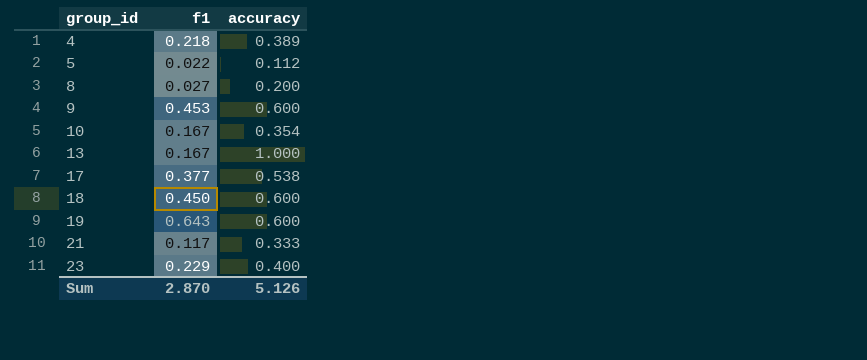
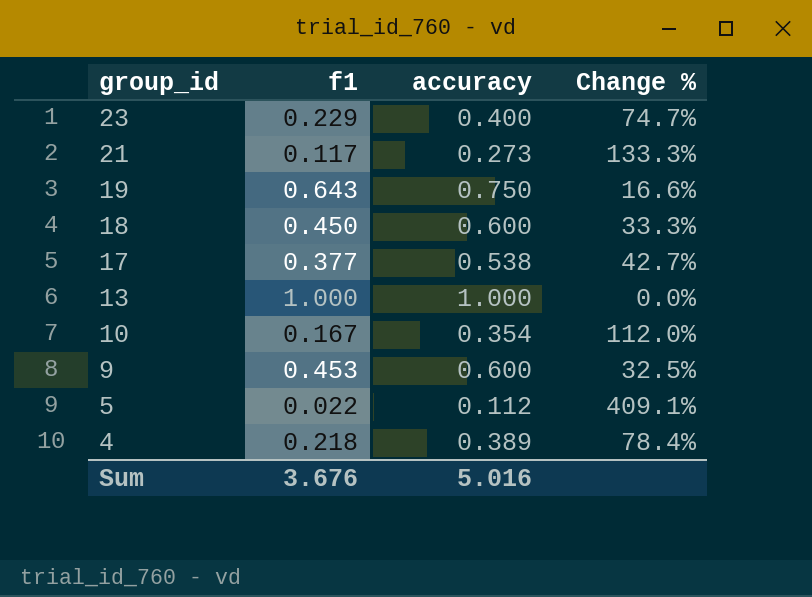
row order: group_id ascending -> group_id descending
column Change % | formula: none -> ([accuracy] - [f1]) / [f1]
row 8: 0.027 | 0.200 -> none
21 | accuracy: 0.333 -> 0.273
19 | accuracy: 0.600 -> 0.750
13 | f1: 0.167 -> 1.000
Sum | f1: 2.870 -> 3.676
Sum | accuracy: 5.126 -> 5.016

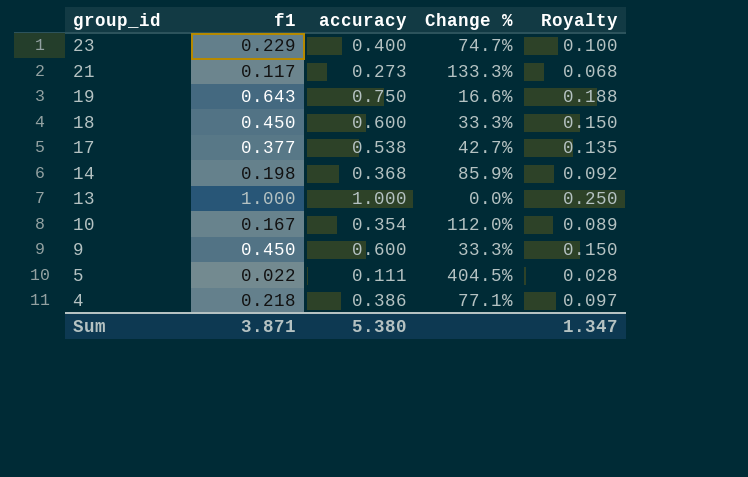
column Royalty | formula: none -> [accuracy] * 0.25
row 14: none -> 0.198 | 0.368 | 85.9% | 0.092
9 | f1: 0.453 -> 0.450
9 | Change %: 32.5% -> 33.3%
5 | accuracy: 0.112 -> 0.111
5 | Change %: 409.1% -> 404.5%
4 | accuracy: 0.389 -> 0.386
4 | Change %: 78.4% -> 77.1%
Sum | f1: 3.676 -> 3.871
Sum | accuracy: 5.016 -> 5.380

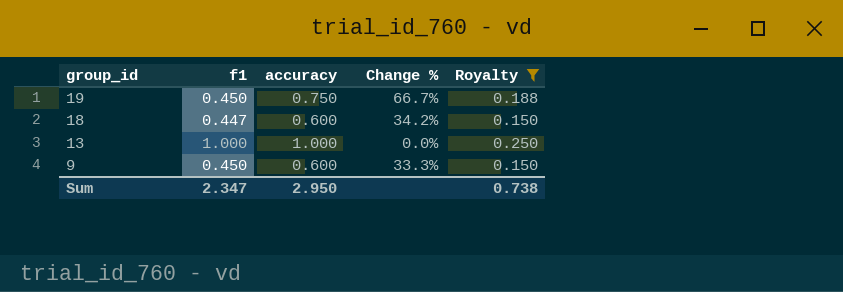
filter: none -> Royalty >= 0.150
19 | f1: 0.643 -> 0.450
19 | Change %: 16.6% -> 66.7%
18 | f1: 0.450 -> 0.447
18 | Change %: 33.3% -> 34.2%
Sum | f1: 3.871 -> 2.347
Sum | accuracy: 5.380 -> 2.950
Sum | Royalty: 1.347 -> 0.738

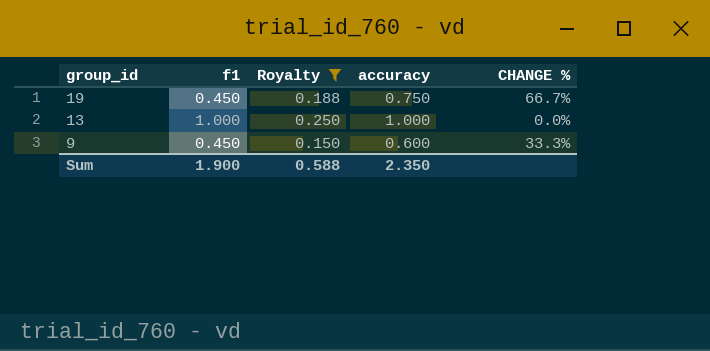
column Royalty | position: 5 -> 3
column name: Change % -> CHANGE %
row 18: 0.447 | 0.600 | 34.2% | 0.150 -> none
Sum | f1: 2.347 -> 1.900
Sum | Royalty: 0.738 -> 0.588
Sum | accuracy: 2.950 -> 2.350

